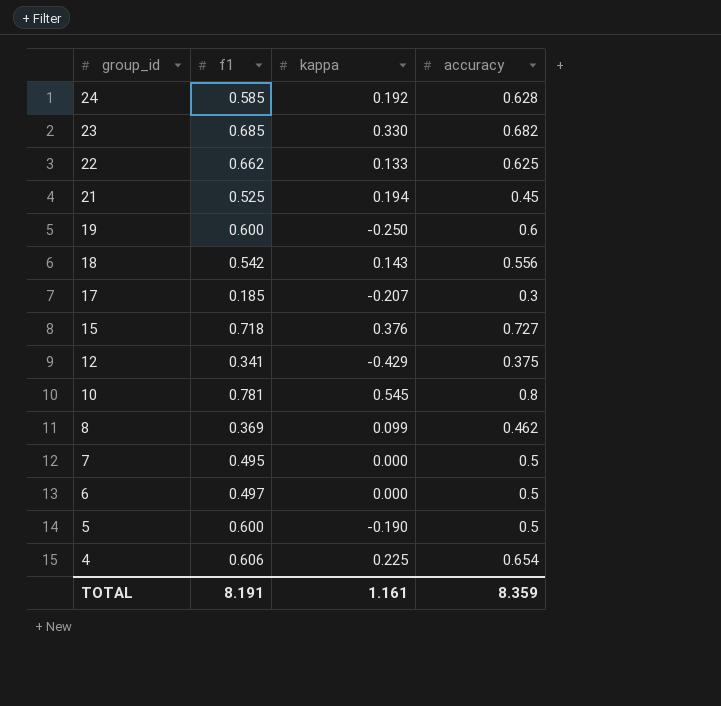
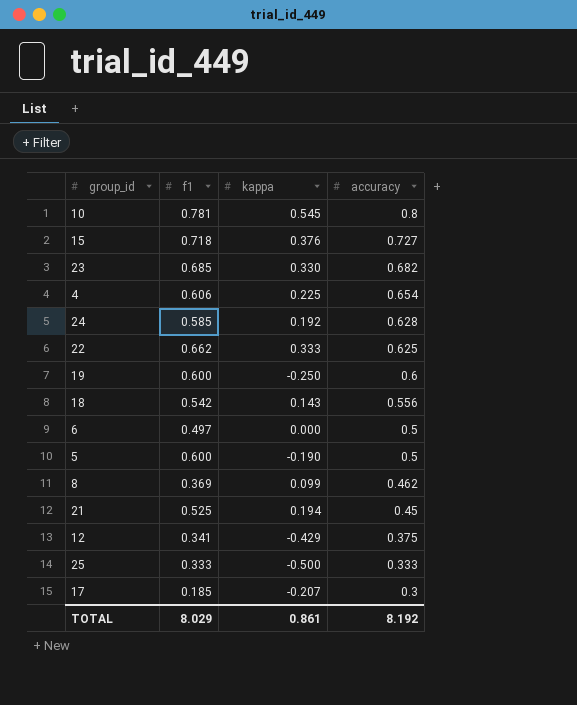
row order: group_id descending -> accuracy descending
row 7: 0.495 | 0.000 | 0.5 -> none
22 | kappa: 0.133 -> 0.333
row 25: none -> 0.333 | -0.500 | 0.333
TOTAL | f1: 8.191 -> 8.029
TOTAL | kappa: 1.161 -> 0.861
TOTAL | accuracy: 8.359 -> 8.192

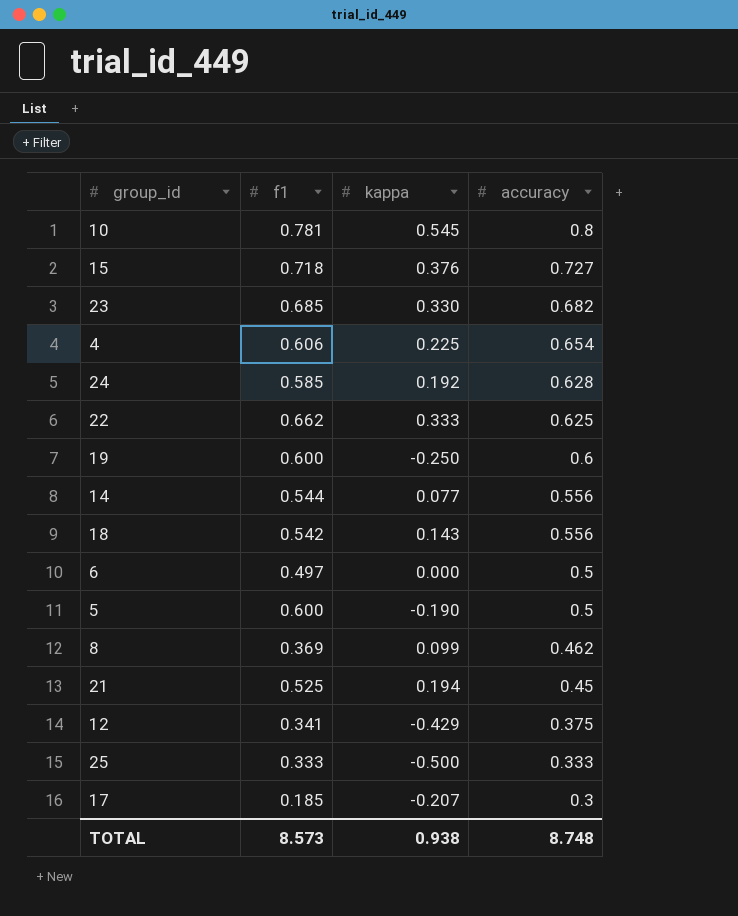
row 14: none -> 0.544 | 0.077 | 0.556
TOTAL | f1: 8.029 -> 8.573
TOTAL | kappa: 0.861 -> 0.938
TOTAL | accuracy: 8.192 -> 8.748

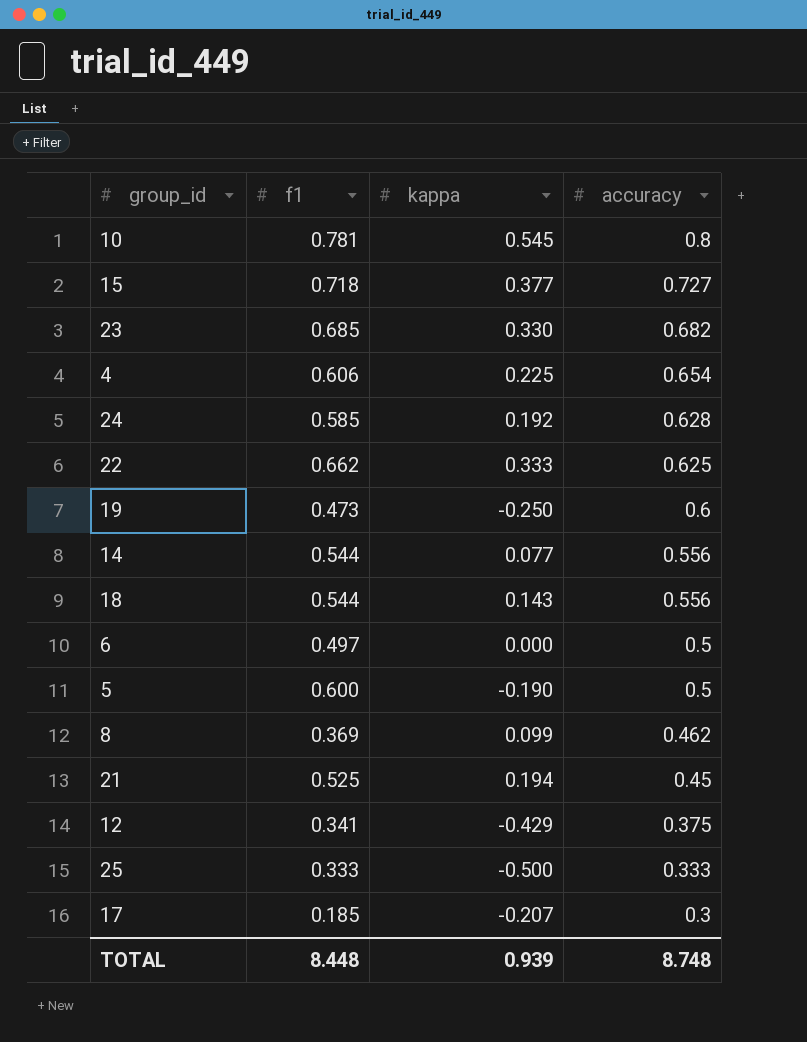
15 | kappa: 0.376 -> 0.377
19 | f1: 0.600 -> 0.473
18 | f1: 0.542 -> 0.544
TOTAL | f1: 8.573 -> 8.448
TOTAL | kappa: 0.938 -> 0.939

